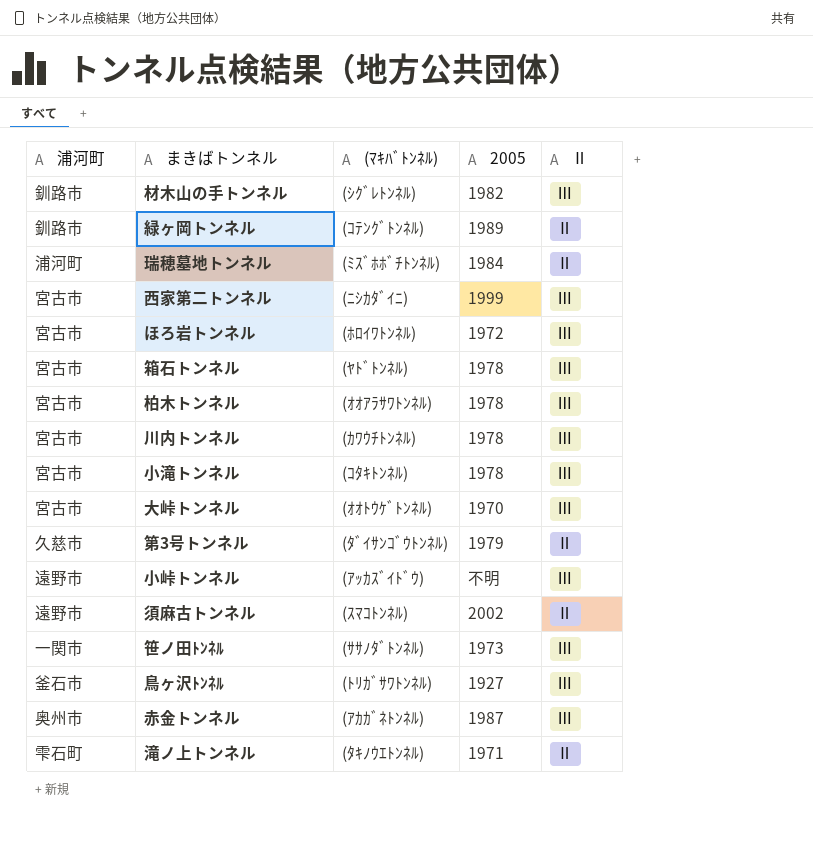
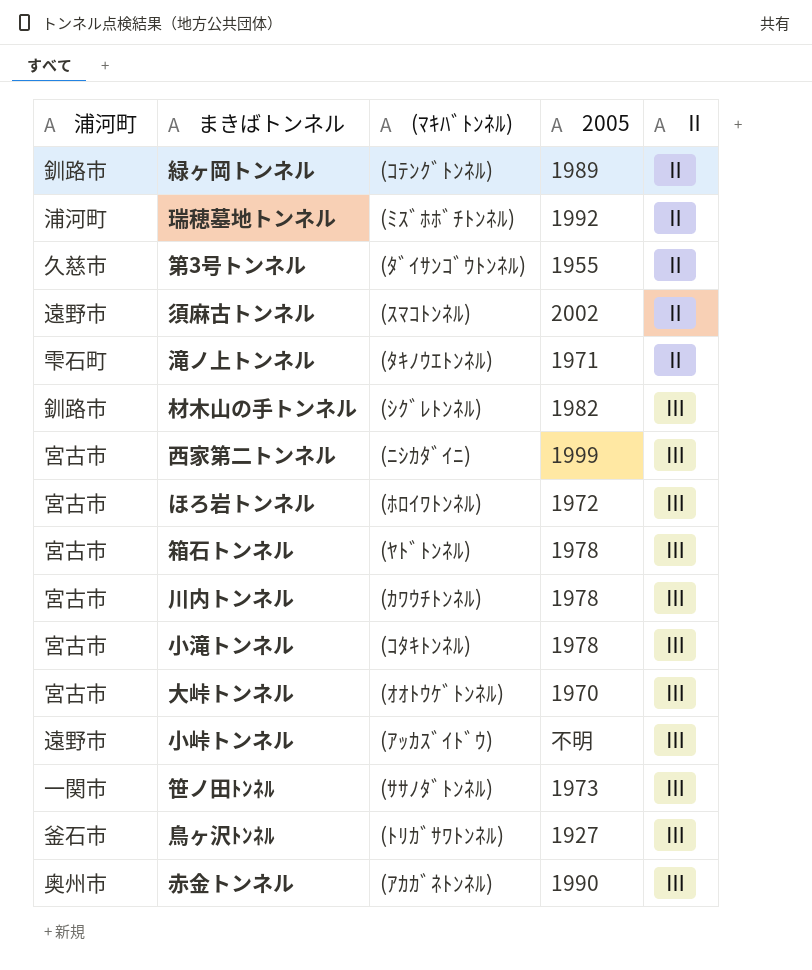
row order: none -> Ⅱ ascending
row 柏木トンネル: 宮古市 | (ｵｵｱﾗｻﾜﾄﾝﾈﾙ) | 1978 | Ⅲ -> none
瑞穂墓地トンネル | 2005: 1984 -> 1992
第3号トンネル | 2005: 1979 -> 1955
赤金トンネル | 2005: 1987 -> 1990

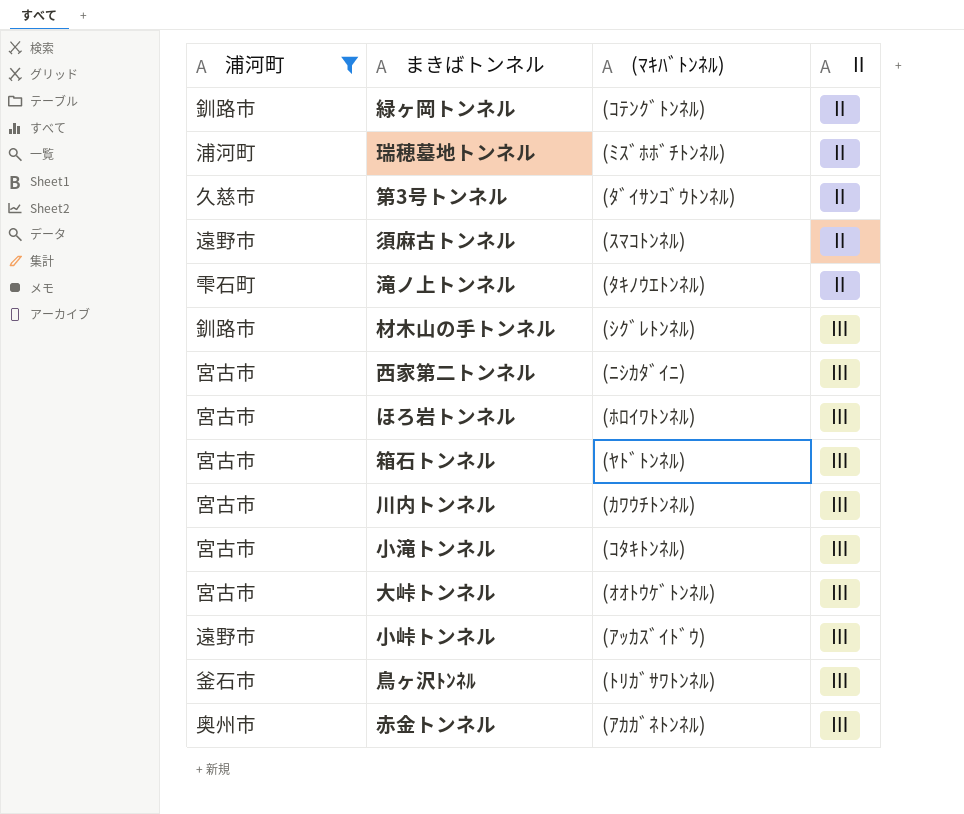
filter: none -> 浦河町 != 一関市
column 2005 | position: 4 -> none

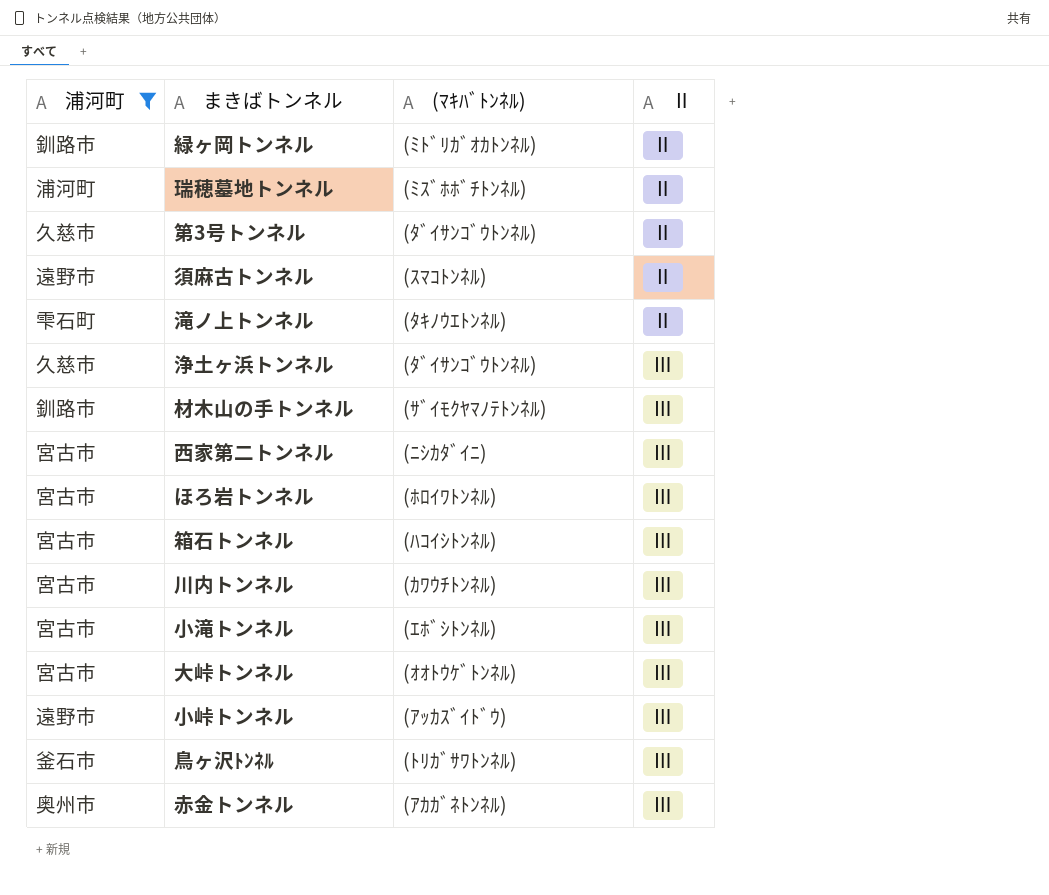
緑ヶ岡トンネル | (ﾏｷﾊﾞﾄﾝﾈﾙ): (ｺﾃﾝｸﾞﾄﾝﾈﾙ) -> (ﾐﾄﾞﾘｶﾞｵｶﾄﾝﾈﾙ)
row 浄土ヶ浜トンネル: none -> 久慈市 | (ﾀﾞｲｻﾝｺﾞｳﾄﾝﾈﾙ) | Ⅲ
材木山の手トンネル | (ﾏｷﾊﾞﾄﾝﾈﾙ): (ｼｸﾞﾚﾄﾝﾈﾙ) -> (ｻﾞｲﾓｸﾔﾏﾉﾃﾄﾝﾈﾙ)
箱石トンネル | (ﾏｷﾊﾞﾄﾝﾈﾙ): (ﾔﾄﾞﾄﾝﾈﾙ) -> (ﾊｺｲｼﾄﾝﾈﾙ)
小滝トンネル | (ﾏｷﾊﾞﾄﾝﾈﾙ): (ｺﾀｷﾄﾝﾈﾙ) -> (ｴﾎﾞｼﾄﾝﾈﾙ)

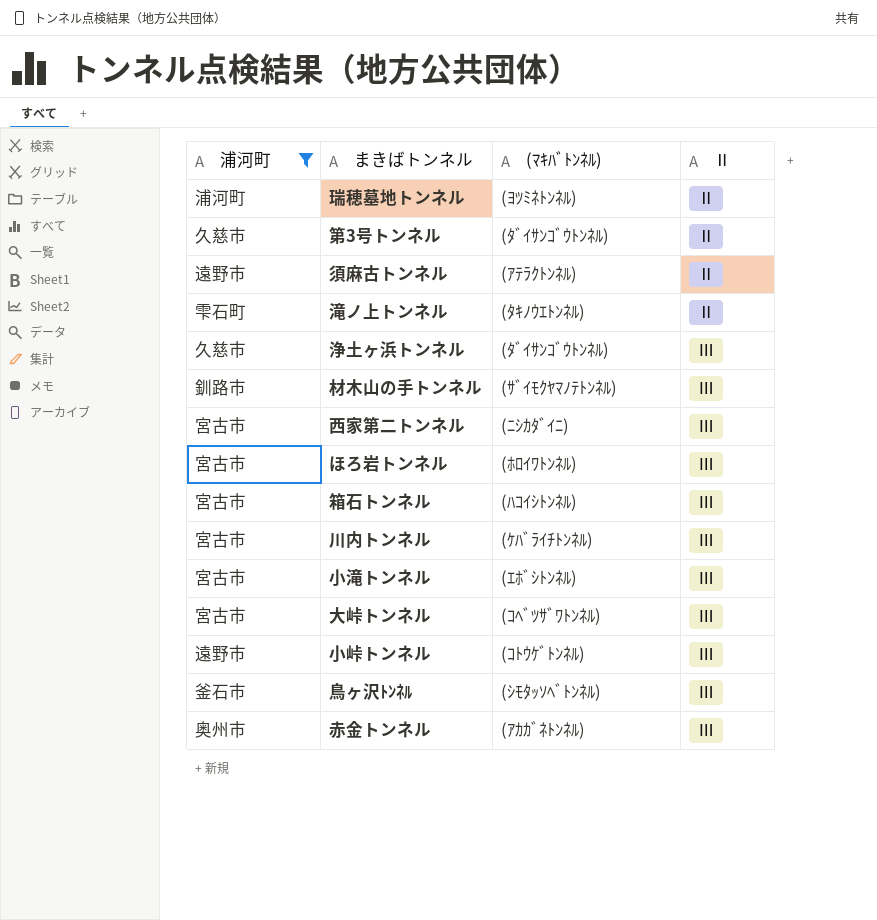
row 緑ヶ岡トンネル: 釧路市 | (ﾐﾄﾞﾘｶﾞｵｶﾄﾝﾈﾙ) | Ⅱ -> none
瑞穂墓地トンネル | (ﾏｷﾊﾞﾄﾝﾈﾙ): (ﾐｽﾞﾎﾎﾞﾁﾄﾝﾈﾙ) -> (ﾖﾂﾐﾈﾄﾝﾈﾙ)
須麻古トンネル | (ﾏｷﾊﾞﾄﾝﾈﾙ): (ｽﾏｺﾄﾝﾈﾙ) -> (ｱﾃﾗｸﾄﾝﾈﾙ)
川内トンネル | (ﾏｷﾊﾞﾄﾝﾈﾙ): (ｶﾜｳﾁﾄﾝﾈﾙ) -> (ｹﾊﾞﾗｲﾁﾄﾝﾈﾙ)
大峠トンネル | (ﾏｷﾊﾞﾄﾝﾈﾙ): (ｵｵﾄｳｹﾞﾄﾝﾈﾙ) -> (ｺﾍﾞﾂｻﾞﾜﾄﾝﾈﾙ)
小峠トンネル | (ﾏｷﾊﾞﾄﾝﾈﾙ): (ｱｯｶｽﾞｲﾄﾞｳ) -> (ｺﾄｳｹﾞﾄﾝﾈﾙ)
鳥ヶ沢ﾄﾝﾈﾙ | (ﾏｷﾊﾞﾄﾝﾈﾙ): (ﾄﾘｶﾞｻﾜﾄﾝﾈﾙ) -> (ｼﾓﾀｯｿﾍﾞﾄﾝﾈﾙ)

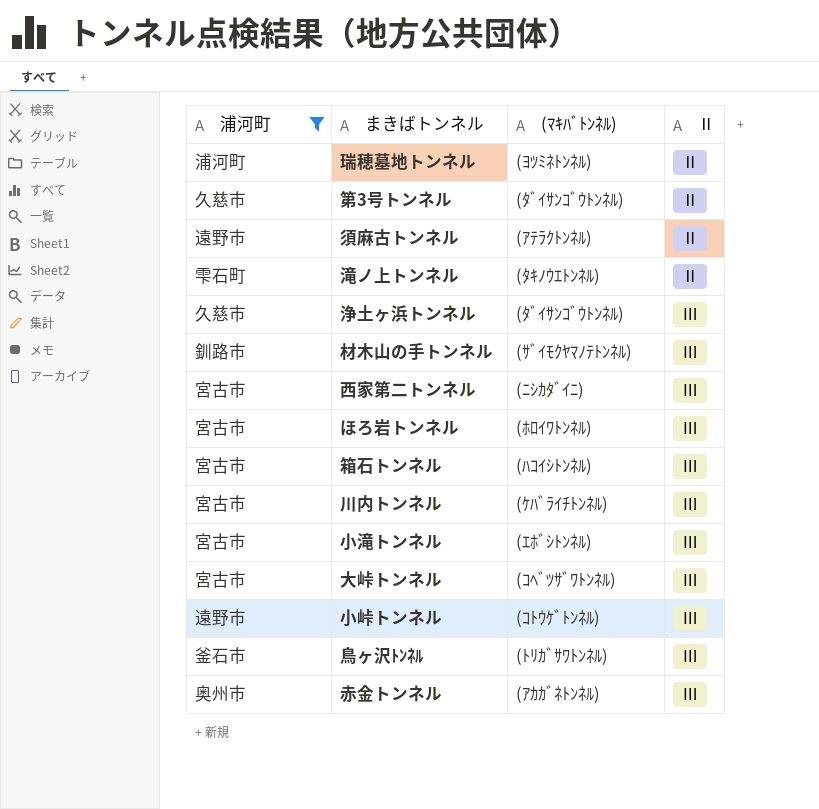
鳥ヶ沢ﾄﾝﾈﾙ | (ﾏｷﾊﾞﾄﾝﾈﾙ): (ｼﾓﾀｯｿﾍﾞﾄﾝﾈﾙ) -> (ﾄﾘｶﾞｻﾜﾄﾝﾈﾙ)

